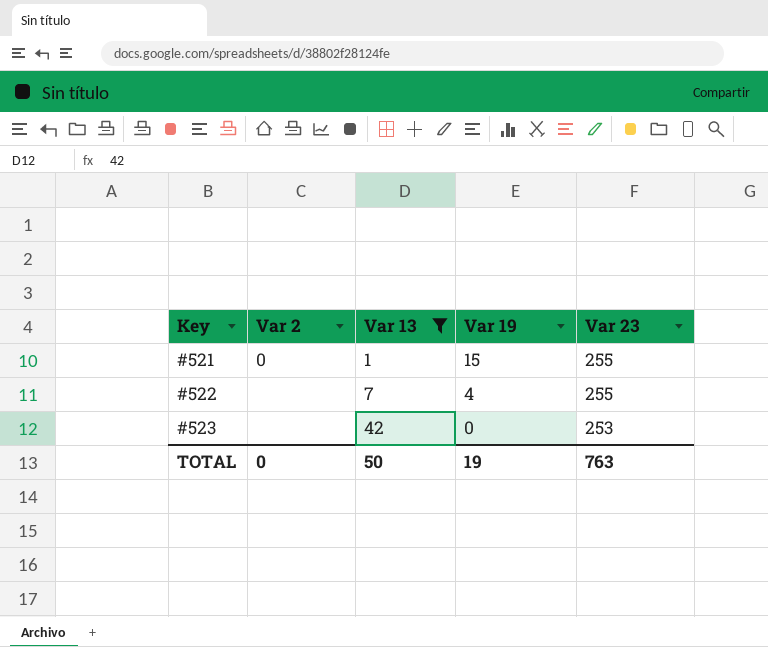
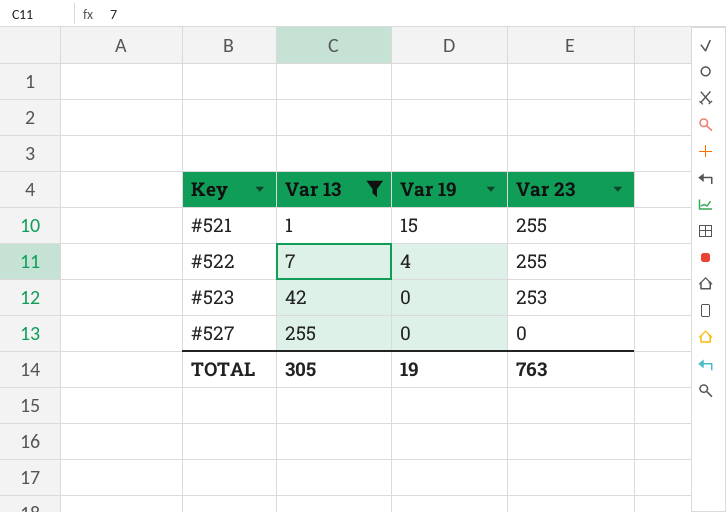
column Var 2 | position: 2 -> none
row #527: none -> 255 | 0 | 0
TOTAL | Var 13: 50 -> 305

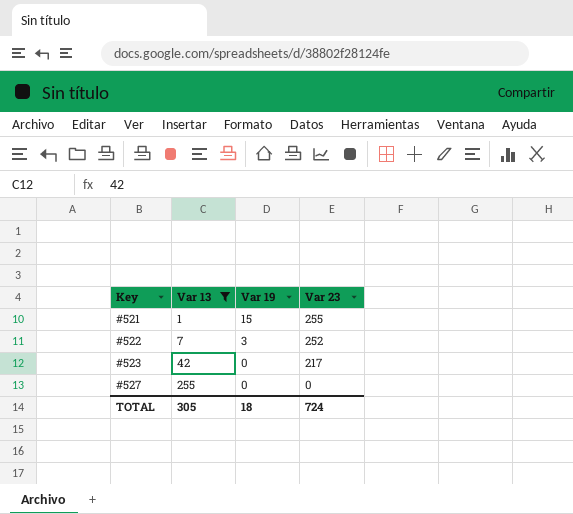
#522 | Var 19: 4 -> 3
#522 | Var 23: 255 -> 252
#523 | Var 23: 253 -> 217
TOTAL | Var 19: 19 -> 18
TOTAL | Var 23: 763 -> 724

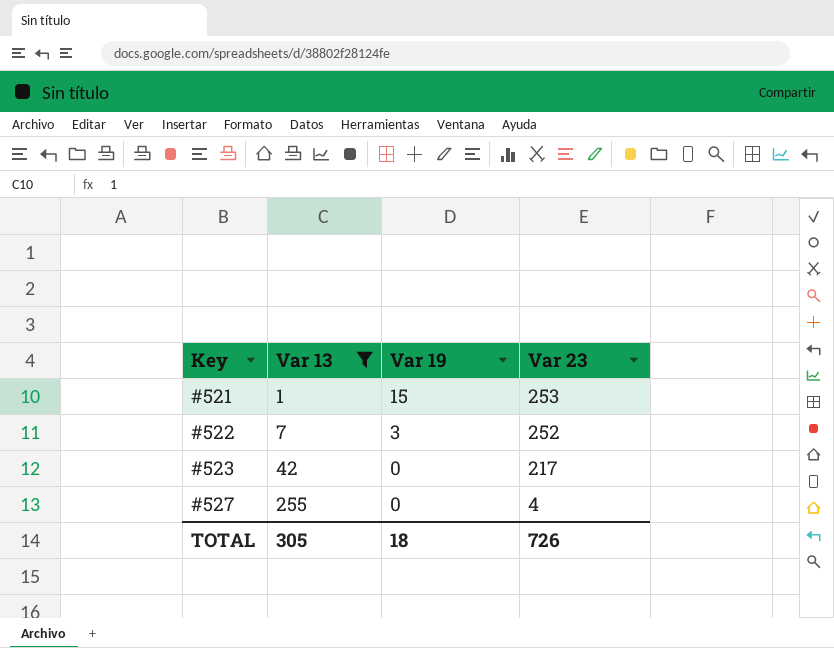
#521 | Var 23: 255 -> 253
#527 | Var 23: 0 -> 4
TOTAL | Var 23: 724 -> 726

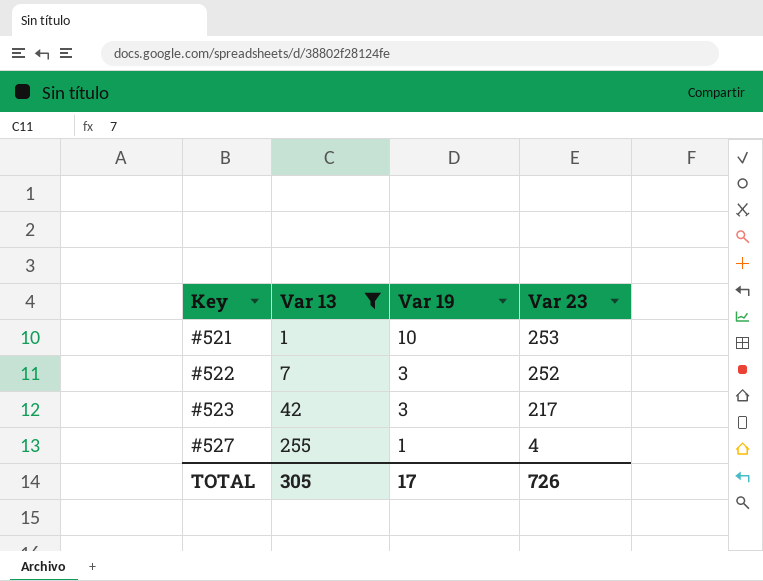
#521 | Var 19: 15 -> 10
#523 | Var 19: 0 -> 3
#527 | Var 19: 0 -> 1
TOTAL | Var 19: 18 -> 17

